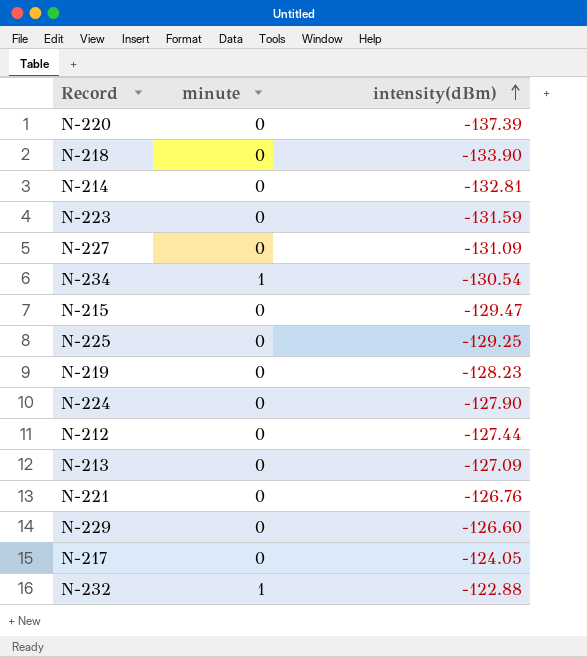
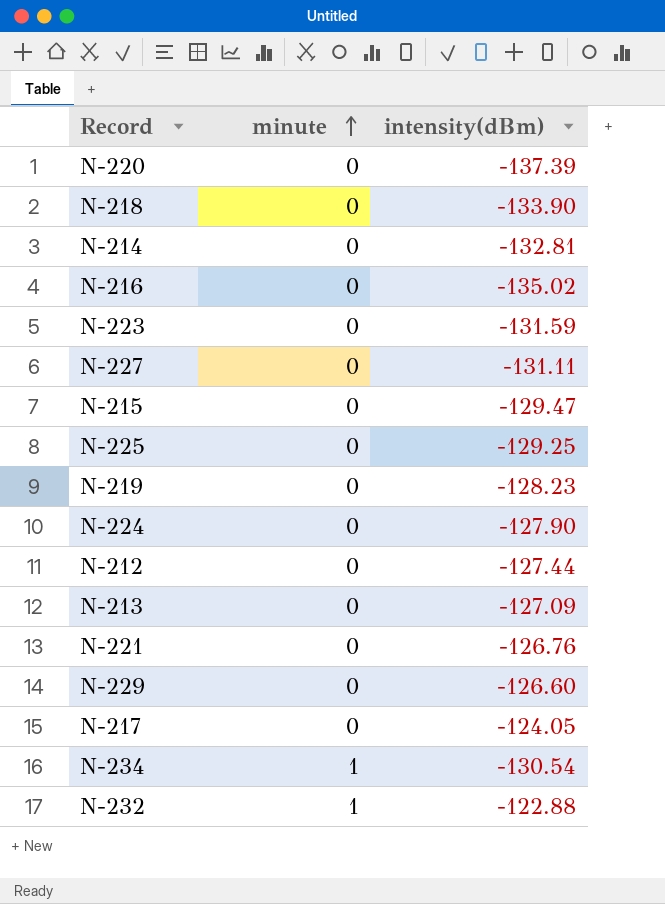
row order: intensity(dBm) ascending -> minute ascending
row N-216: none -> 0 | -135.02
N-227 | intensity(dBm): -131.09 -> -131.11

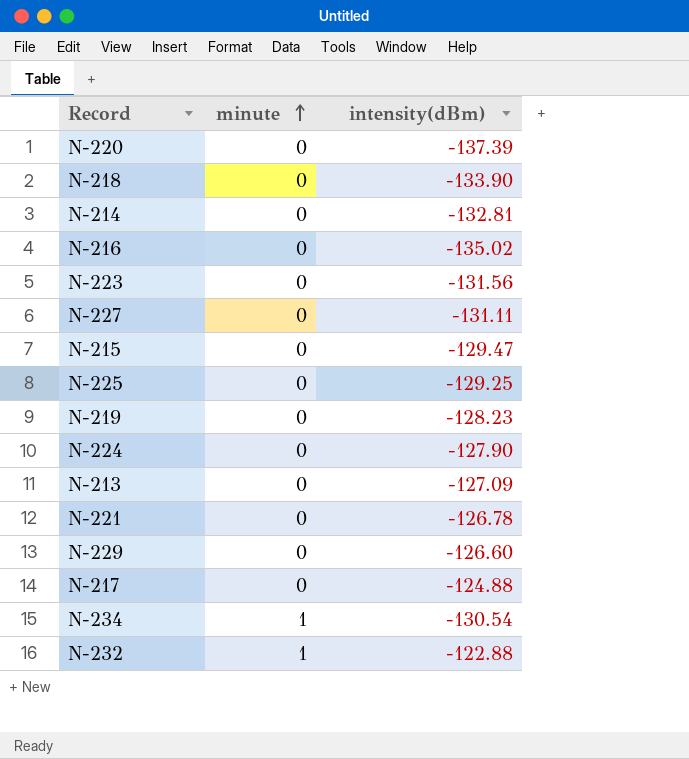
row N-212: 0 | -127.44 -> none
N-223 | intensity(dBm): -131.59 -> -131.56
N-221 | intensity(dBm): -126.76 -> -126.78
N-217 | intensity(dBm): -124.05 -> -124.88

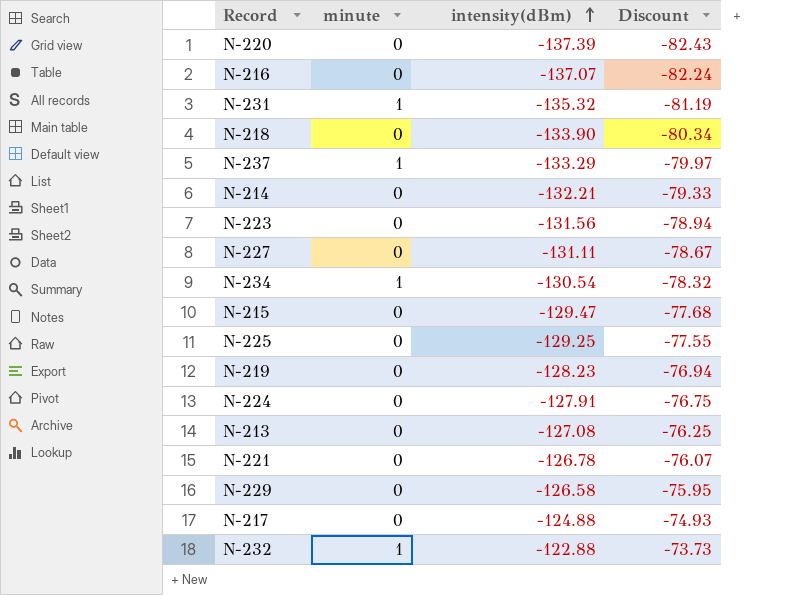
row order: minute ascending -> intensity(dBm) ascending
column Discount | formula: none -> [intensity(dBm)] * 0.6
N-216 | intensity(dBm): -135.02 -> -137.07
row N-231: none -> 1 | -135.32 | -81.19
row N-237: none -> 1 | -133.29 | -79.97
N-214 | intensity(dBm): -132.81 -> -132.21
N-224 | intensity(dBm): -127.90 -> -127.91
N-213 | intensity(dBm): -127.09 -> -127.08
N-229 | intensity(dBm): -126.60 -> -126.58

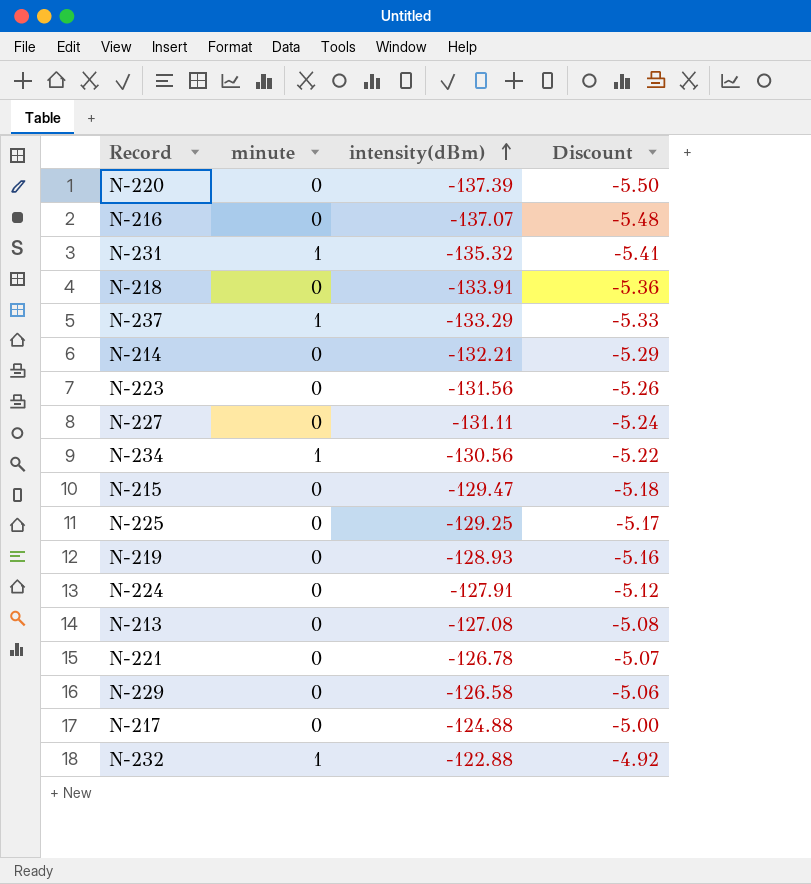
column Discount | formula: [intensity(dBm)] * 0.6 -> [intensity(dBm)] * 0.04
N-218 | intensity(dBm): -133.90 -> -133.91
N-234 | intensity(dBm): -130.54 -> -130.56
N-219 | intensity(dBm): -128.23 -> -128.93

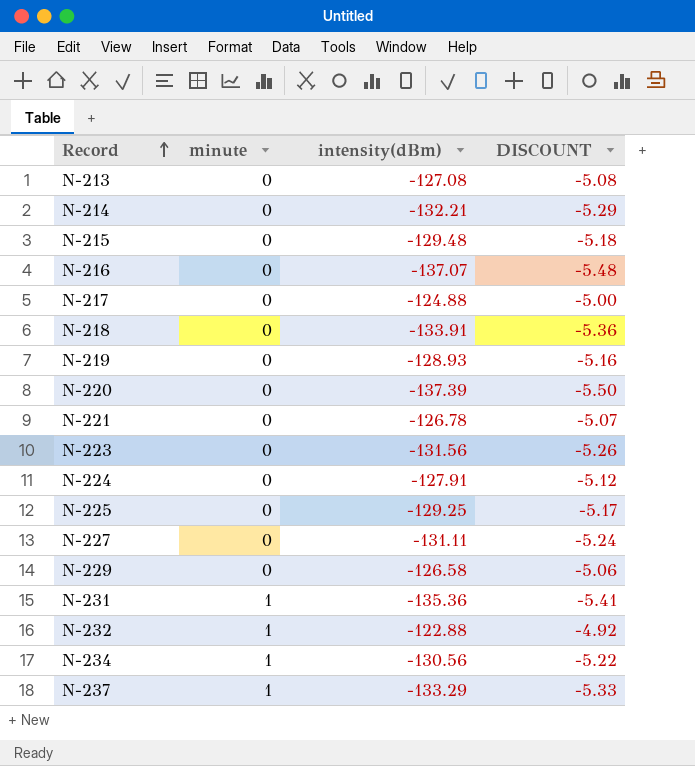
row order: intensity(dBm) ascending -> Record ascending
column name: Discount -> DISCOUNT
N-215 | intensity(dBm): -129.47 -> -129.48
N-231 | intensity(dBm): -135.32 -> -135.36

